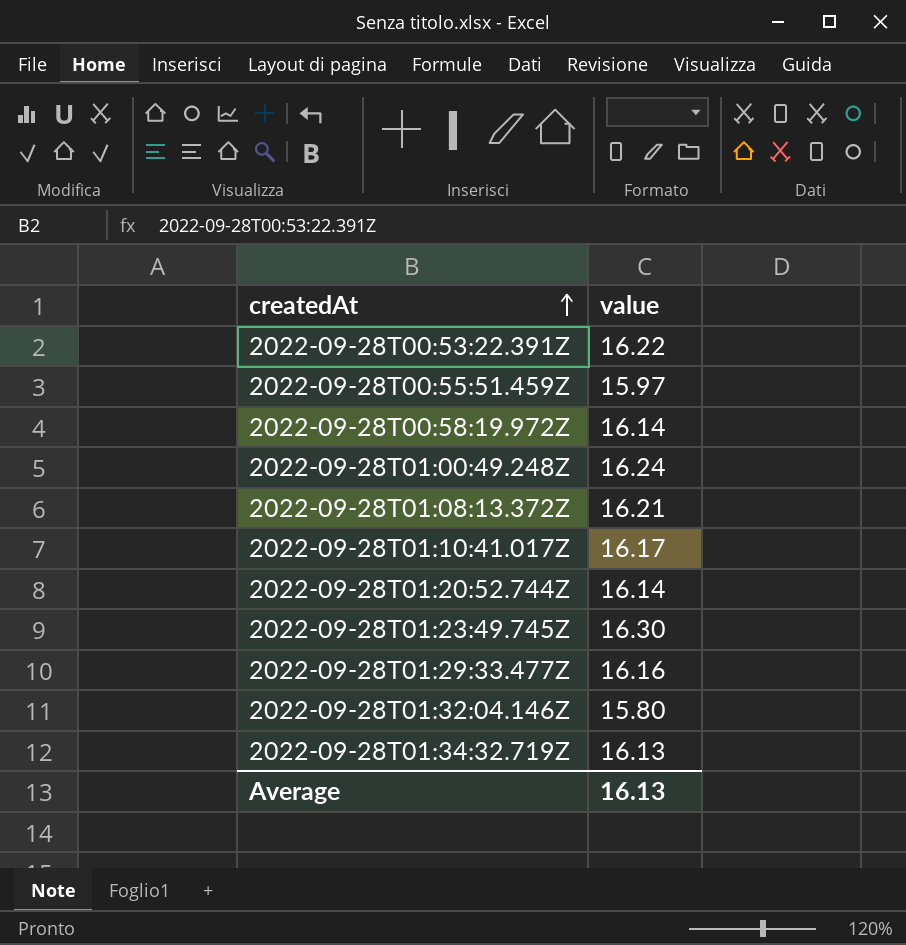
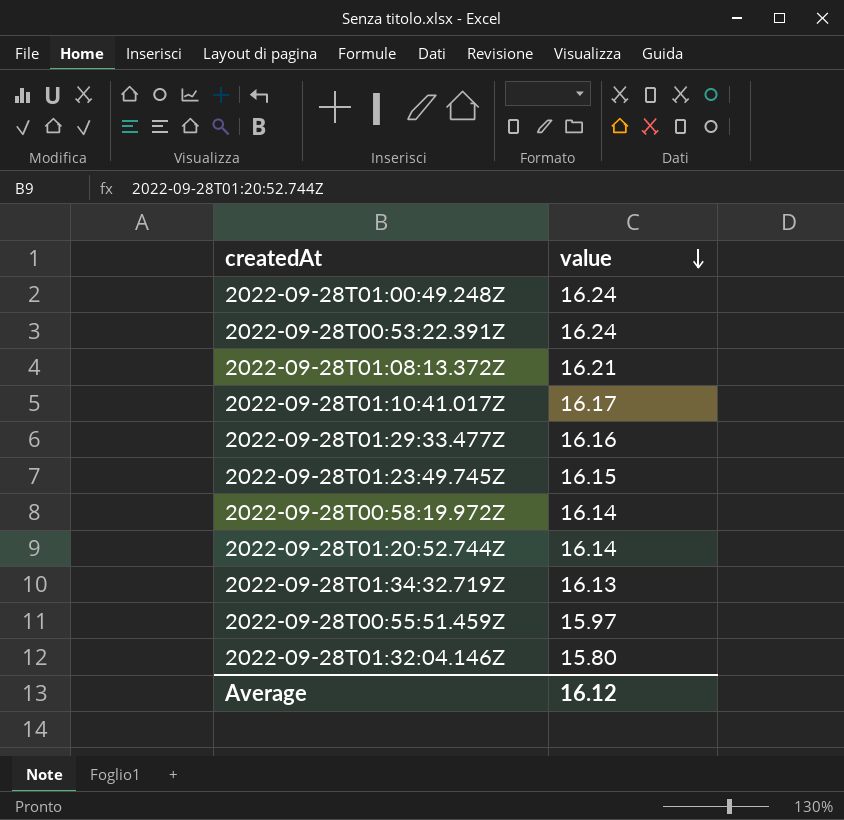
row order: createdAt ascending -> value descending
2022-09-28T00:53:22.391Z | value: 16.22 -> 16.24
2022-09-28T01:23:49.745Z | value: 16.30 -> 16.15
Average | value: 16.13 -> 16.12

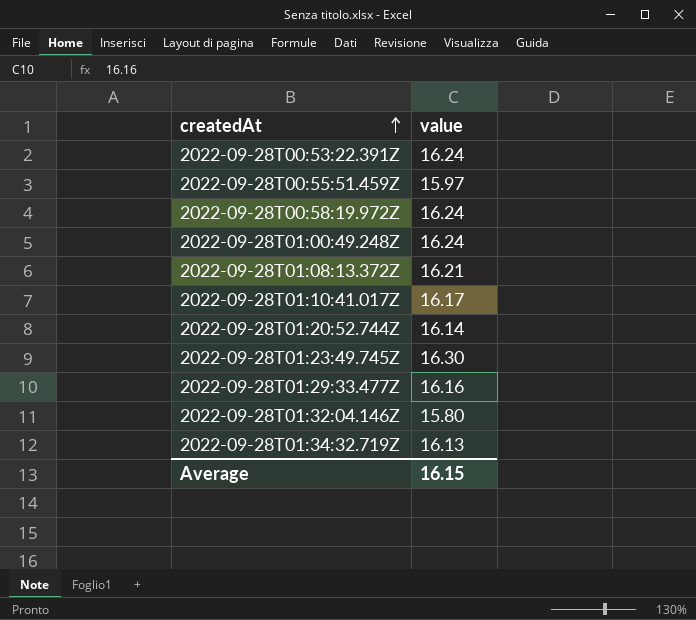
row order: value descending -> createdAt ascending
2022-09-28T00:58:19.972Z | value: 16.14 -> 16.24
2022-09-28T01:23:49.745Z | value: 16.15 -> 16.30
Average | value: 16.12 -> 16.15

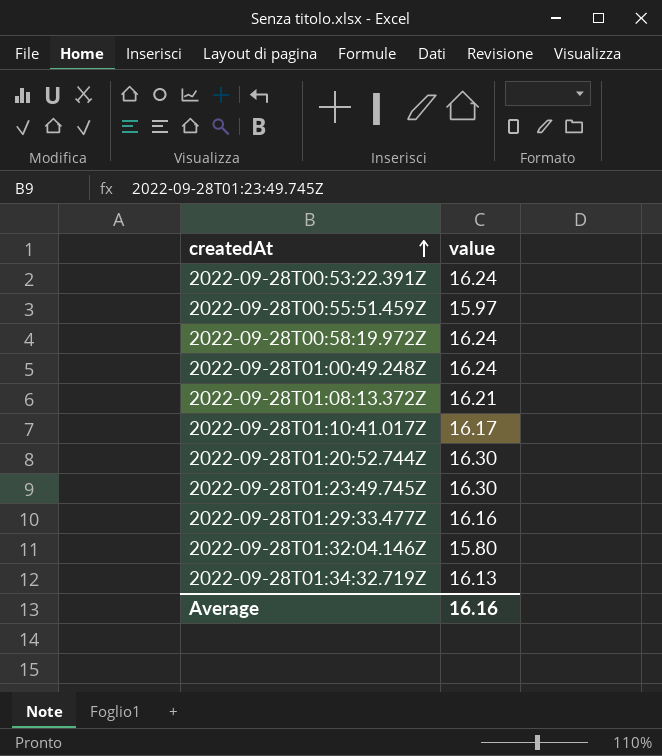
2022-09-28T01:20:52.744Z | value: 16.14 -> 16.30
Average | value: 16.15 -> 16.16

